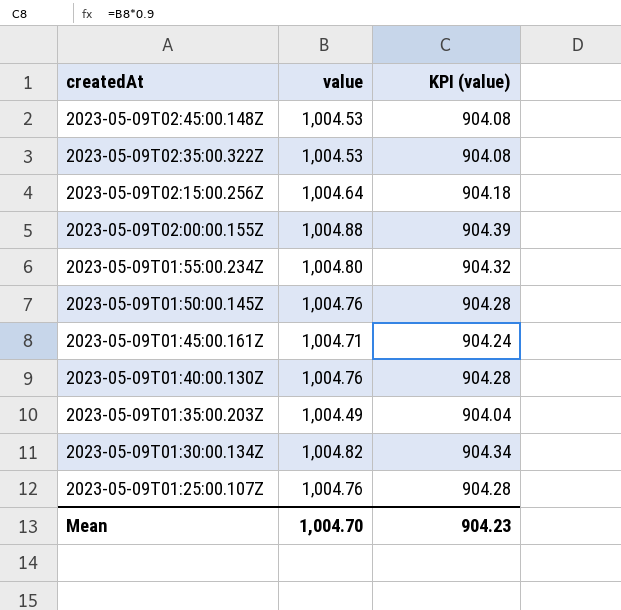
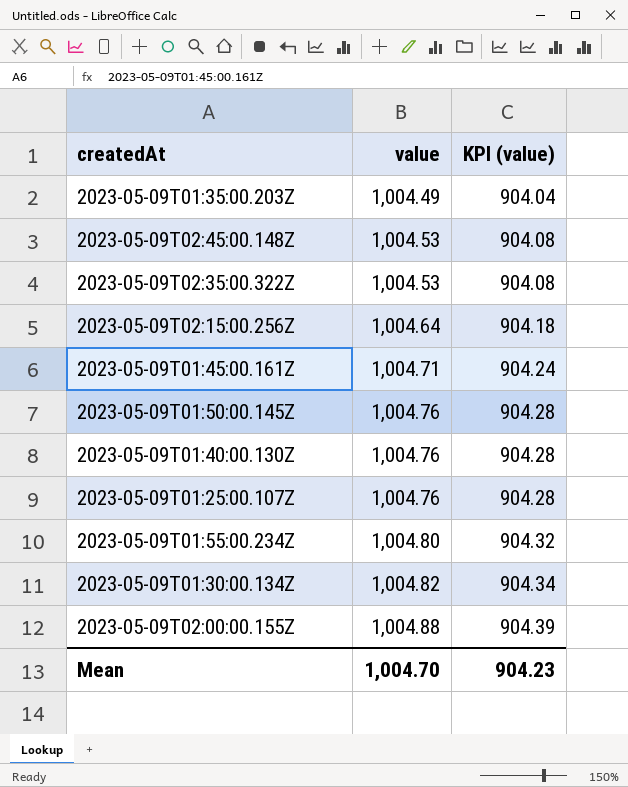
row order: createdAt descending -> value ascending

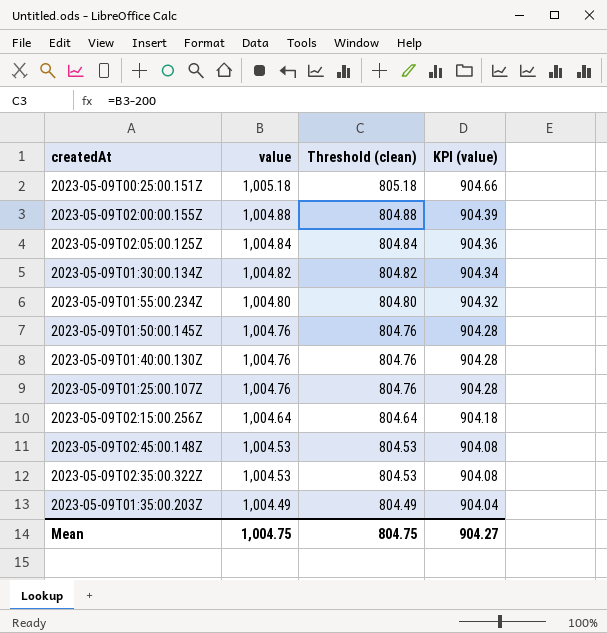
row order: value ascending -> value descending
column Threshold (clean) | formula: none -> [value] - 200
row 2023-05-09T01:45:00.161Z: 1,004.71 | 904.24 -> none
row 2023-05-09T00:25:00.151Z: none -> 1,005.18 | 805.18 | 904.66
row 2023-05-09T02:05:00.125Z: none -> 1,004.84 | 804.84 | 904.36
Mean | value: 1,004.70 -> 1,004.75
Mean | KPI (value): 904.23 -> 904.27

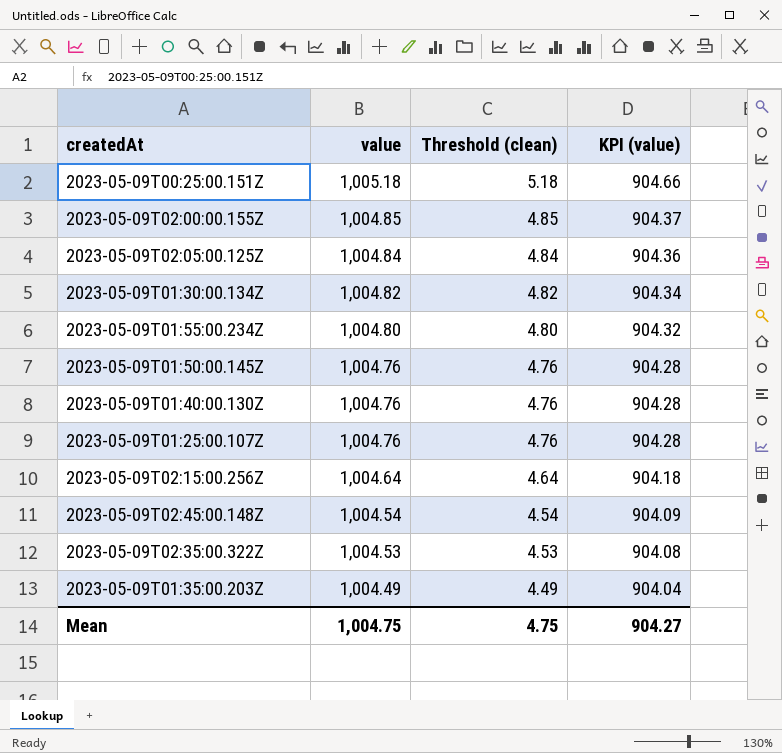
column Threshold (clean) | formula: [value] - 200 -> [value] - 1000
2023-05-09T02:00:00.155Z | value: 1,004.88 -> 1,004.85
2023-05-09T02:00:00.155Z | KPI (value): 904.39 -> 904.37
2023-05-09T02:45:00.148Z | value: 1,004.53 -> 1,004.54
2023-05-09T02:45:00.148Z | KPI (value): 904.08 -> 904.09
Mean | Threshold (clean): 804.75 -> 4.75

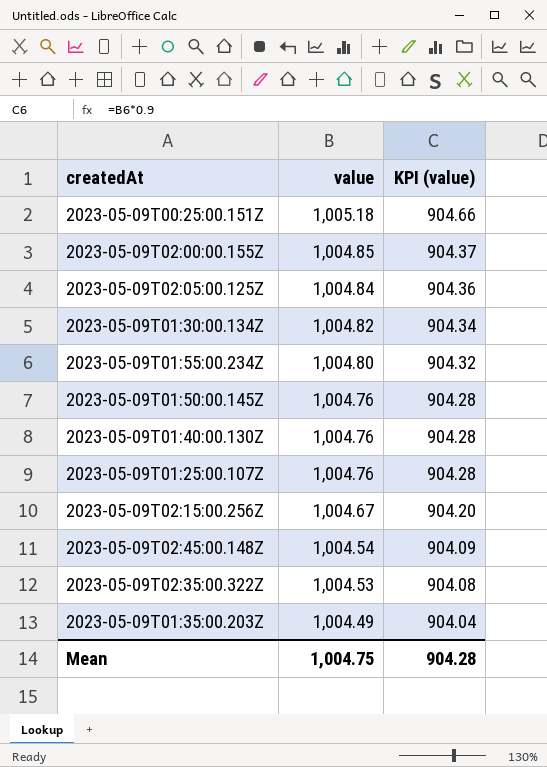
column Threshold (clean) | formula: [value] - 1000 -> none
2023-05-09T02:15:00.256Z | value: 1,004.64 -> 1,004.67
2023-05-09T02:15:00.256Z | KPI (value): 904.18 -> 904.20
Mean | KPI (value): 904.27 -> 904.28

